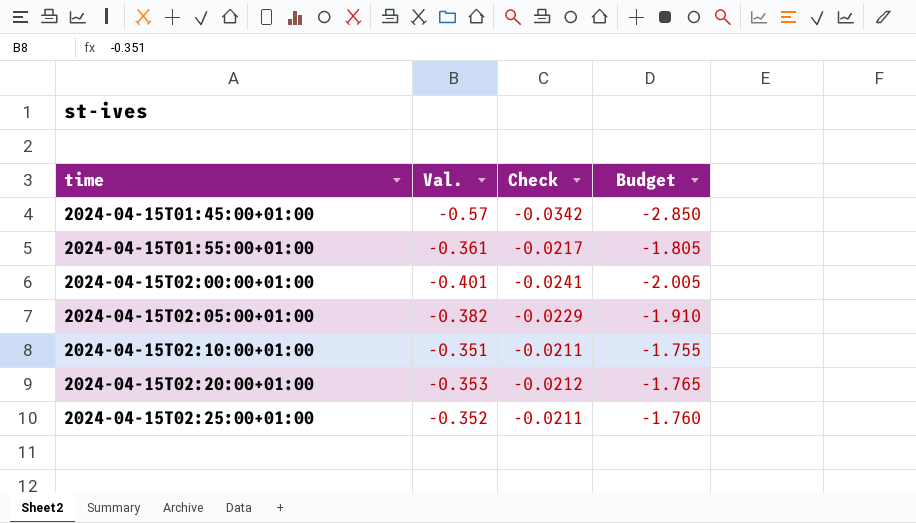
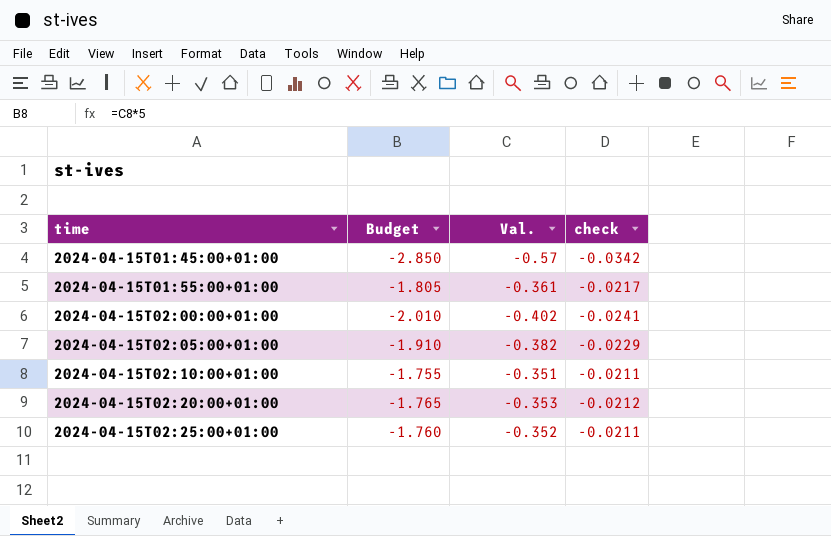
column Budget | position: 4 -> 2
column name: Check -> check
2024-04-15T02:00:00+01:00 | Budget: -2.005 -> -2.010
2024-04-15T02:00:00+01:00 | Val.: -0.401 -> -0.402

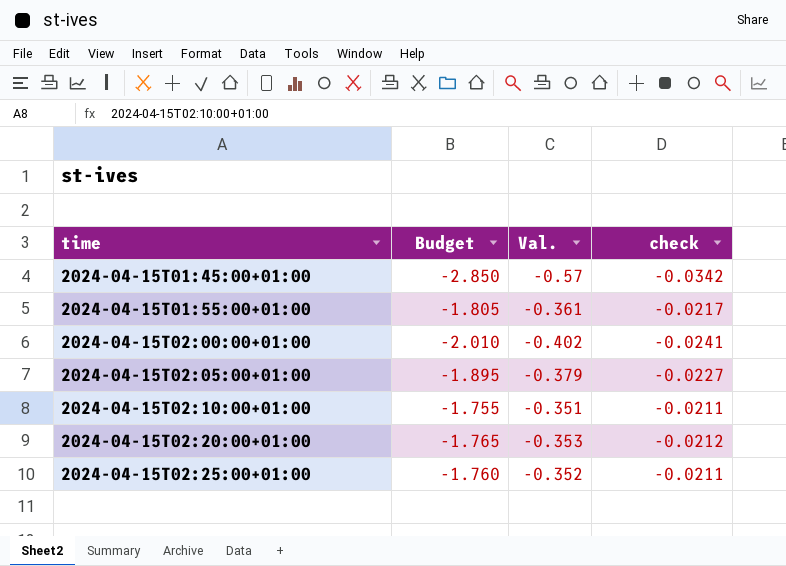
2024-04-15T02:05:00+01:00 | Budget: -1.910 -> -1.895
2024-04-15T02:05:00+01:00 | Val.: -0.382 -> -0.379
2024-04-15T02:05:00+01:00 | check: -0.0229 -> -0.0227

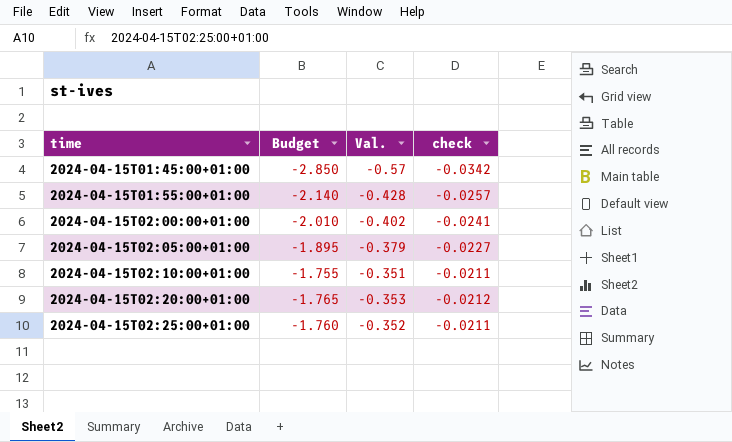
2024-04-15T01:55:00+01:00 | Budget: -1.805 -> -2.140
2024-04-15T01:55:00+01:00 | Val.: -0.361 -> -0.428
2024-04-15T01:55:00+01:00 | check: -0.0217 -> -0.0257

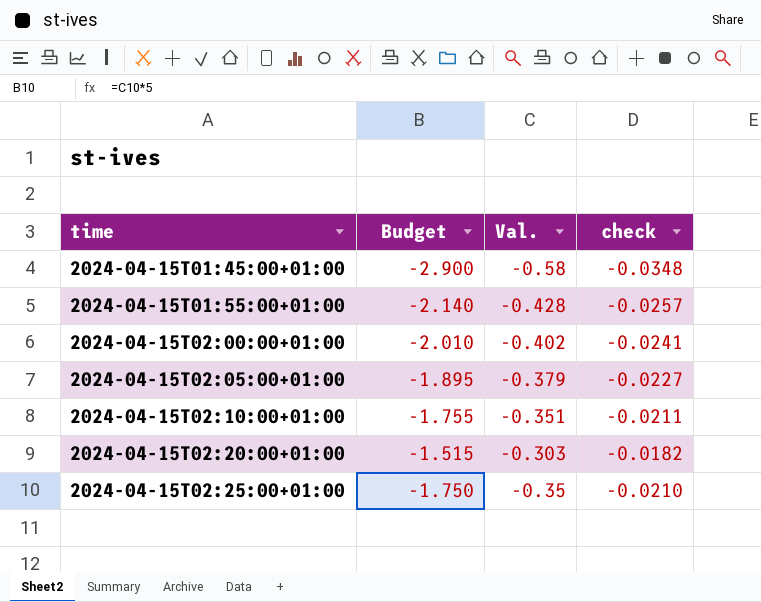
2024-04-15T01:45:00+01:00 | Budget: -2.850 -> -2.900
2024-04-15T01:45:00+01:00 | Val.: -0.57 -> -0.58
2024-04-15T01:45:00+01:00 | check: -0.0342 -> -0.0348
2024-04-15T02:20:00+01:00 | Budget: -1.765 -> -1.515
2024-04-15T02:20:00+01:00 | Val.: -0.353 -> -0.303
2024-04-15T02:20:00+01:00 | check: -0.0212 -> -0.0182
2024-04-15T02:25:00+01:00 | Budget: -1.760 -> -1.750
2024-04-15T02:25:00+01:00 | Val.: -0.352 -> -0.35
2024-04-15T02:25:00+01:00 | check: -0.0211 -> -0.0210

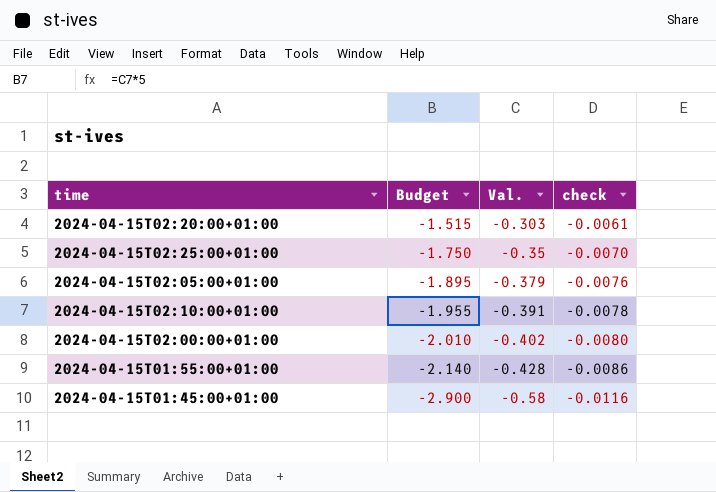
row order: time ascending -> Budget descending
column check | formula: [Val.] * 0.06 -> [Val.] * 0.02
2024-04-15T02:10:00+01:00 | Budget: -1.755 -> -1.955
2024-04-15T02:10:00+01:00 | Val.: -0.351 -> -0.391

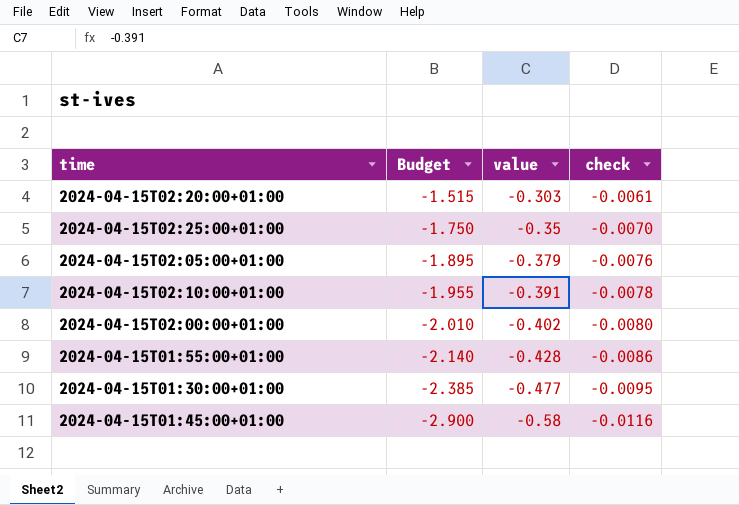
column name: Val. -> value
row 2024-04-15T01:30:00+01:00: none -> -2.385 | -0.477 | -0.0095

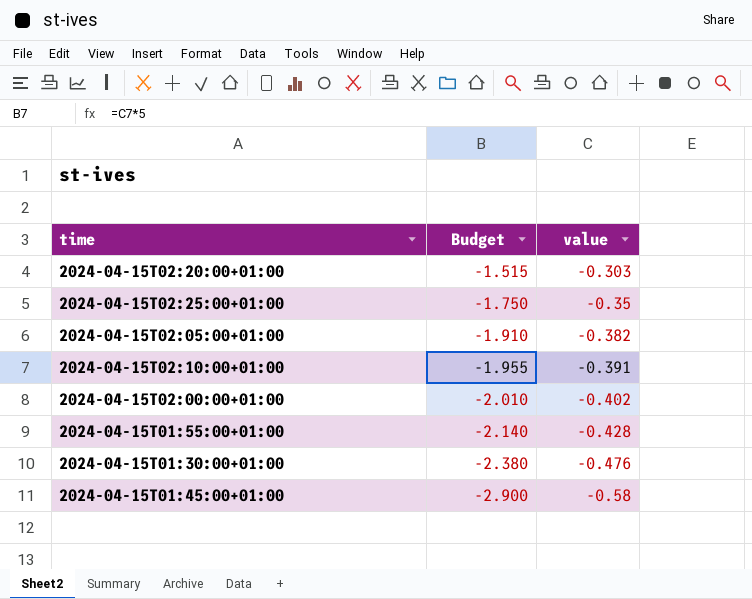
column check | formula: [value] * 0.02 -> none
2024-04-15T02:05:00+01:00 | Budget: -1.895 -> -1.910
2024-04-15T02:05:00+01:00 | value: -0.379 -> -0.382
2024-04-15T01:30:00+01:00 | Budget: -2.385 -> -2.380
2024-04-15T01:30:00+01:00 | value: -0.477 -> -0.476

